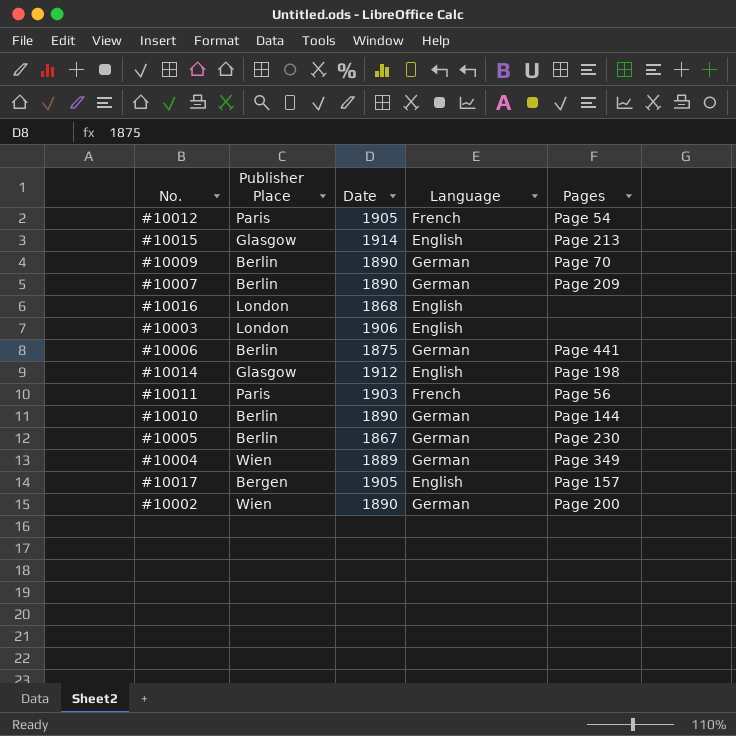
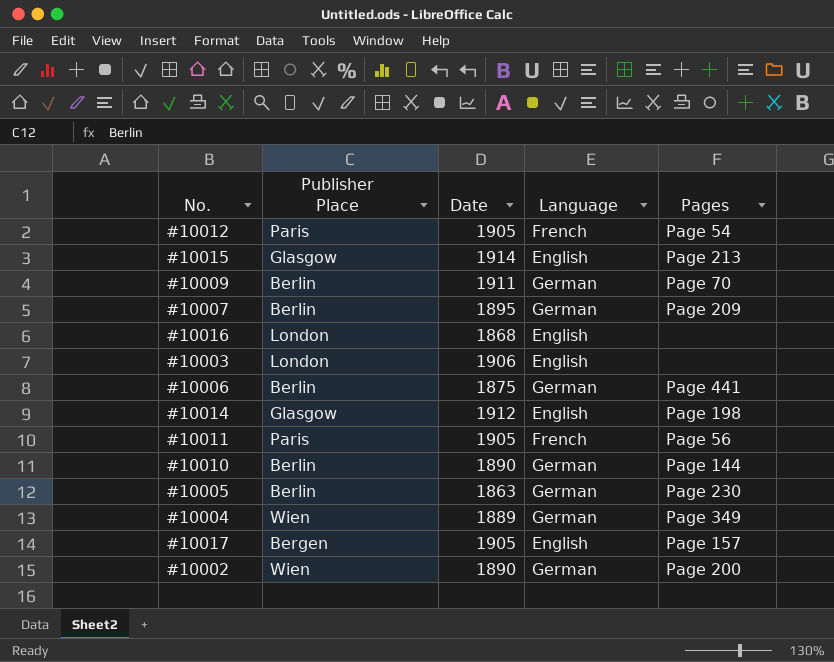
#10009 | Date: 1890 -> 1911
#10007 | Date: 1890 -> 1895
#10011 | Date: 1903 -> 1905
#10005 | Date: 1867 -> 1863

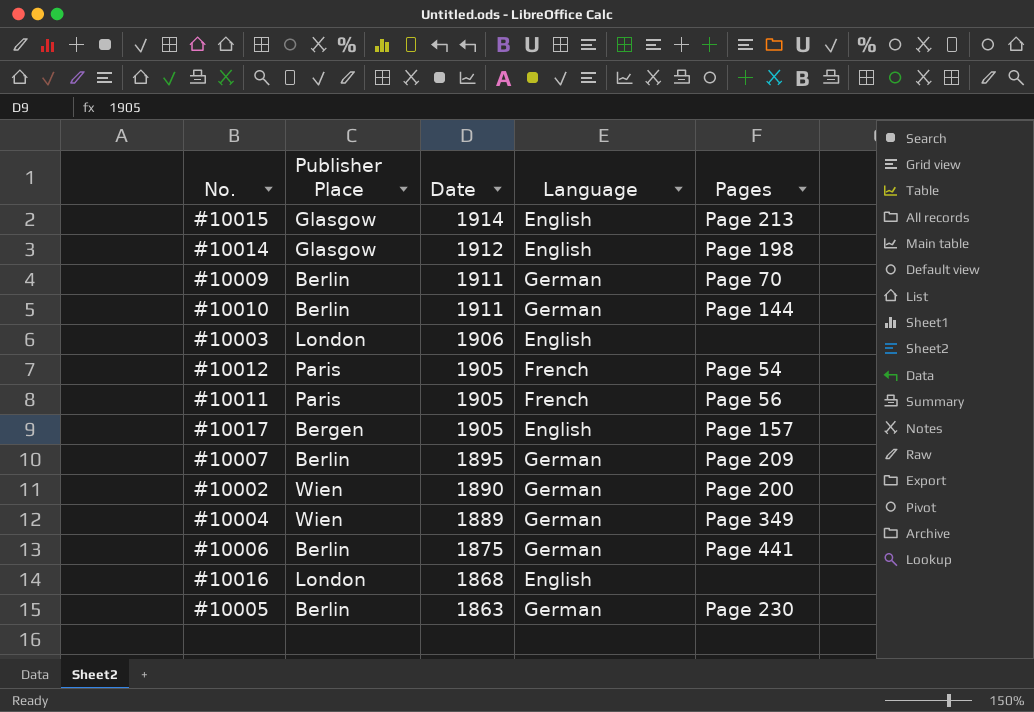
row order: none -> Date descending
#10010 | Date: 1890 -> 1911

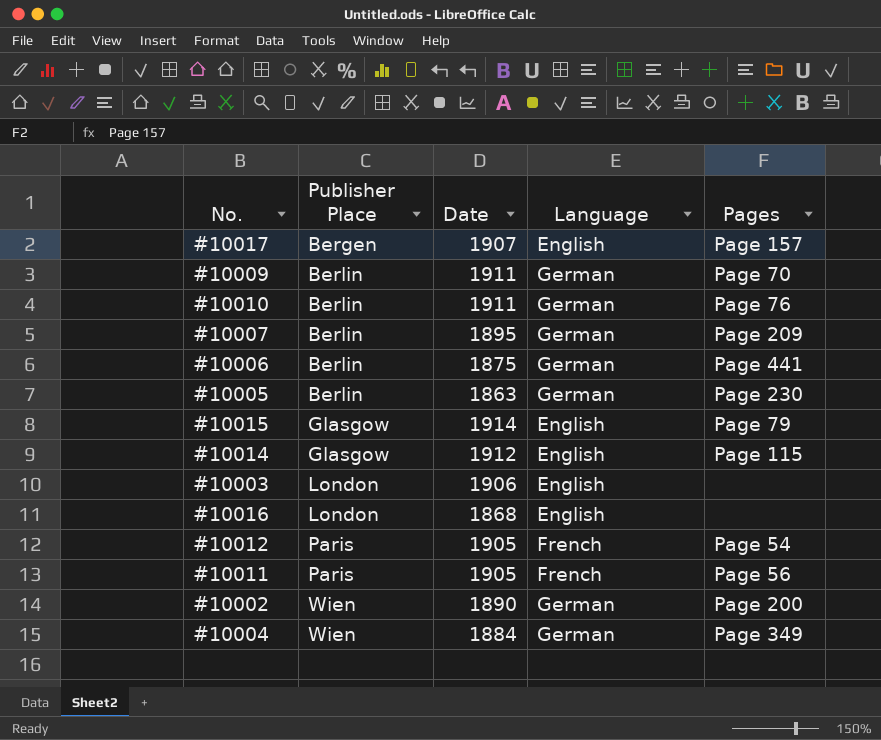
row order: Date descending -> Publisher Place ascending
#10017 | Date: 1905 -> 1907
#10010 | Pages: Page 144 -> Page 76
#10015 | Pages: Page 213 -> Page 79
#10014 | Pages: Page 198 -> Page 115
#10004 | Date: 1889 -> 1884

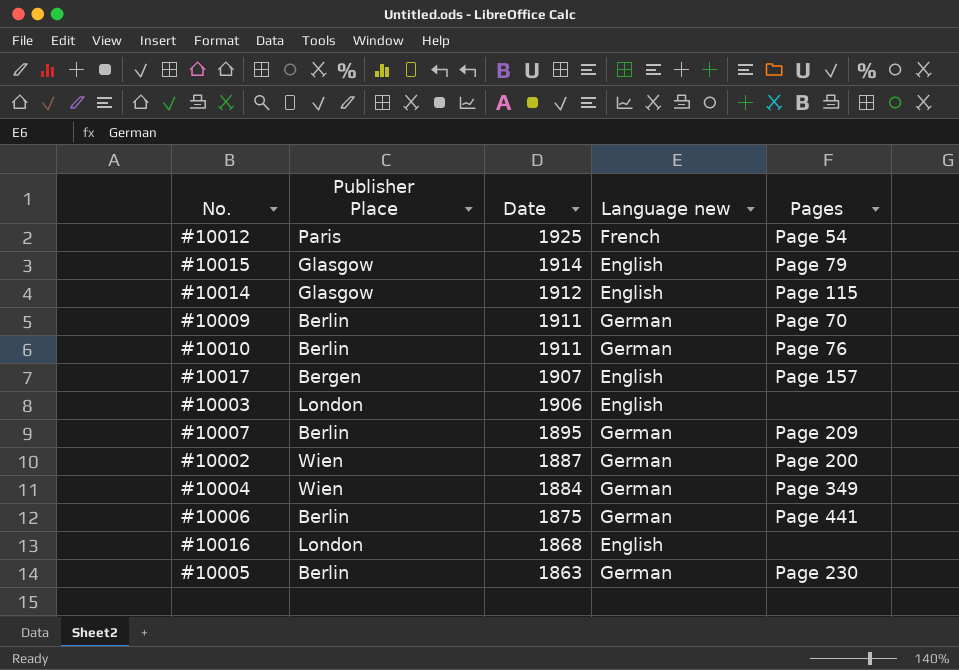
row order: Publisher Place ascending -> Date descending
column name: Language -> Language new
row #10011: Paris | 1905 | French | Page 56 -> none
#10012 | Date: 1905 -> 1925
#10002 | Date: 1890 -> 1887

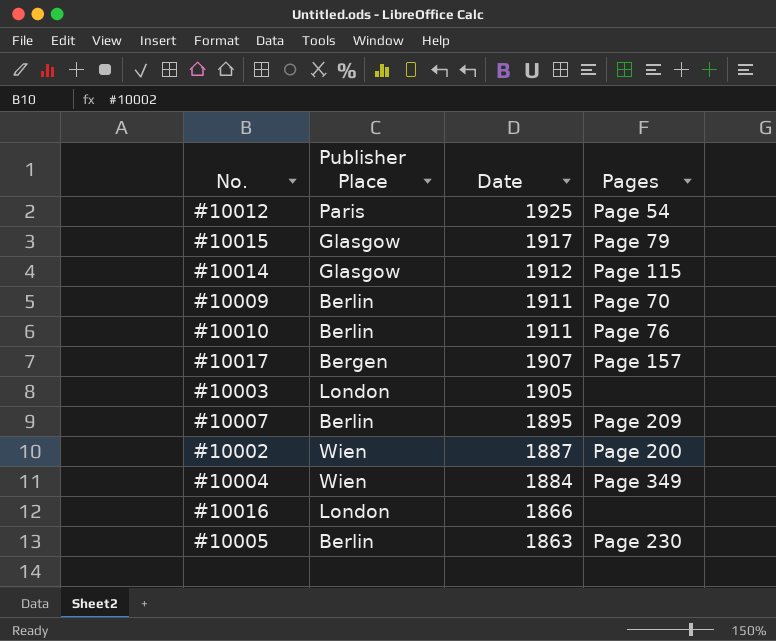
column Language new | position: 4 -> none
row #10006: Berlin | 1875 | German | Page 441 -> none
#10015 | Date: 1914 -> 1917
#10003 | Date: 1906 -> 1905
#10016 | Date: 1868 -> 1866

